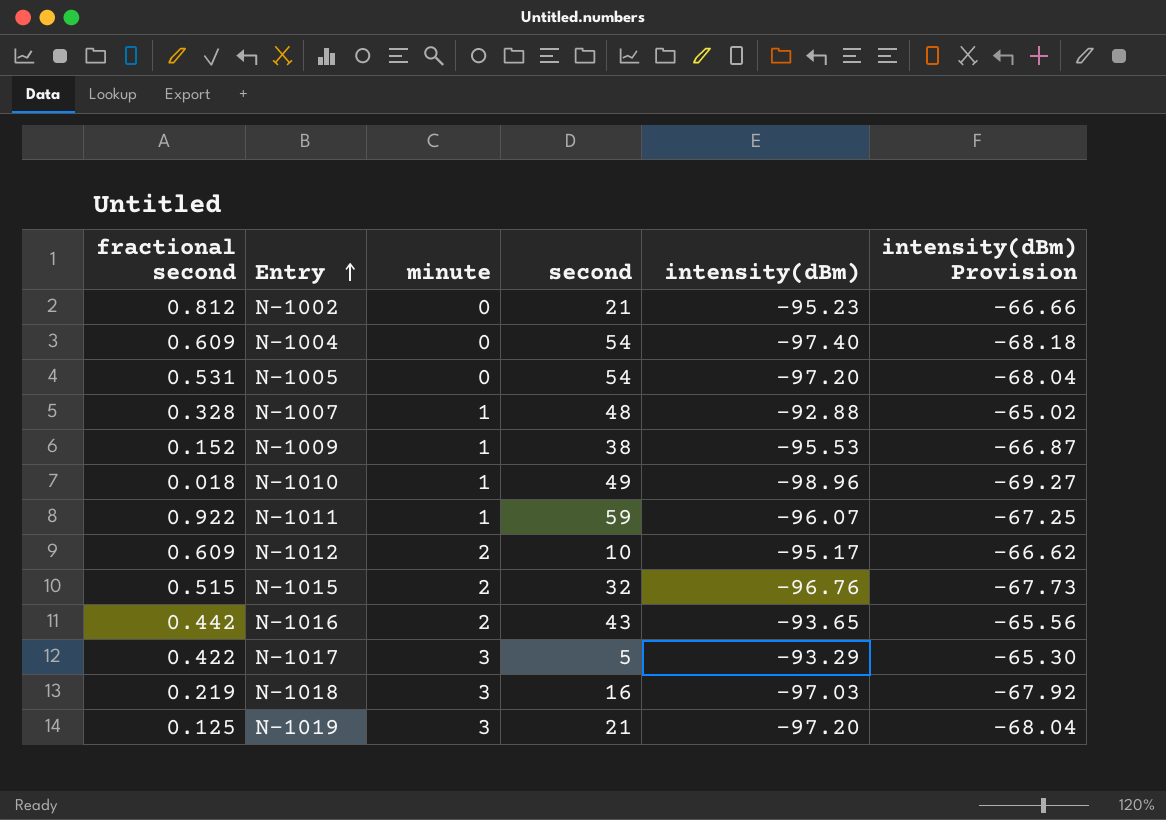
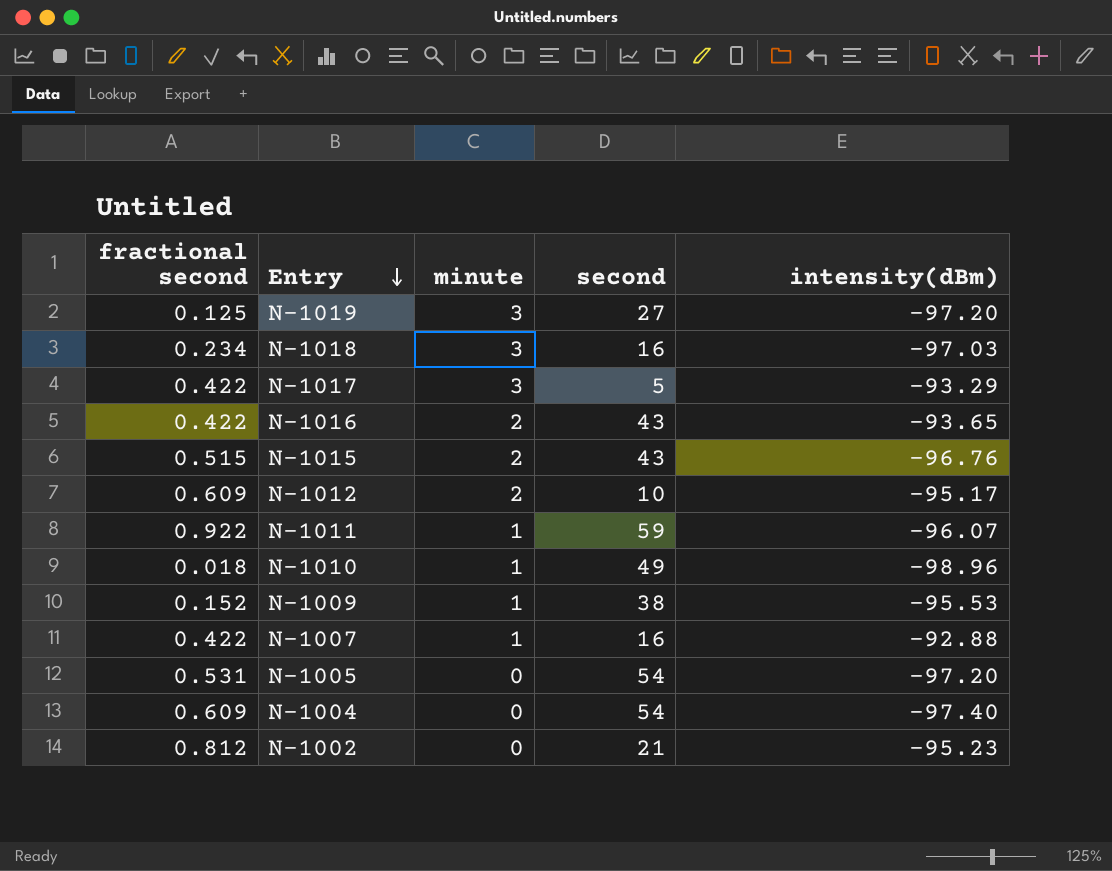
row order: Entry ascending -> Entry descending
column intensity(dBm) Provision | formula: [intensity(dBm)] * 0.7 -> none
N-1019 | second: 21 -> 27
N-1018 | fractional second: 0.219 -> 0.234
N-1016 | fractional second: 0.442 -> 0.422
N-1015 | second: 32 -> 43
N-1007 | fractional second: 0.328 -> 0.422
N-1007 | second: 48 -> 16

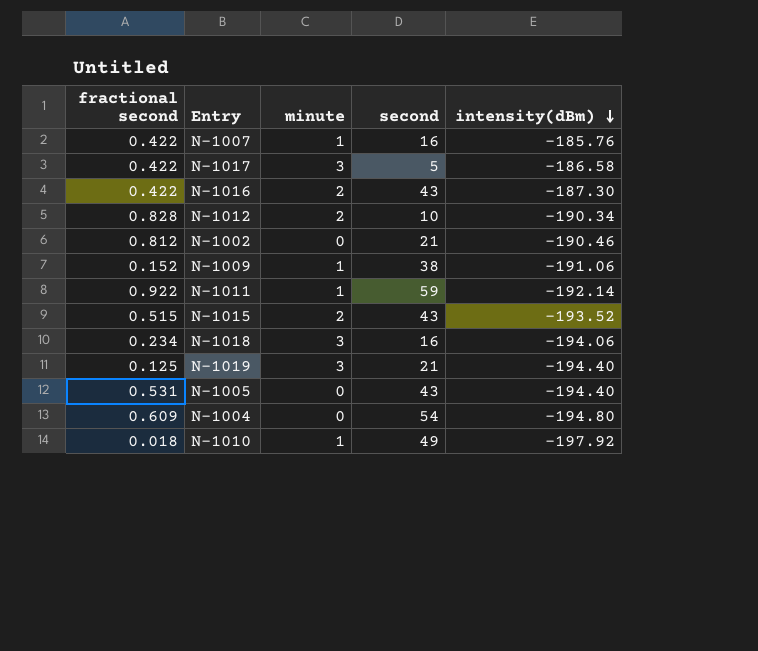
row order: Entry descending -> intensity(dBm) descending
N-1007 | intensity(dBm): -92.88 -> -185.76
N-1017 | intensity(dBm): -93.29 -> -186.58
N-1016 | intensity(dBm): -93.65 -> -187.30
N-1012 | fractional second: 0.609 -> 0.828
N-1012 | intensity(dBm): -95.17 -> -190.34
N-1002 | intensity(dBm): -95.23 -> -190.46
N-1009 | intensity(dBm): -95.53 -> -191.06
N-1011 | intensity(dBm): -96.07 -> -192.14
N-1015 | intensity(dBm): -96.76 -> -193.52
N-1018 | intensity(dBm): -97.03 -> -194.06
N-1019 | second: 27 -> 21
N-1019 | intensity(dBm): -97.20 -> -194.40
N-1005 | second: 54 -> 43
N-1005 | intensity(dBm): -97.20 -> -194.40
N-1004 | intensity(dBm): -97.40 -> -194.80
N-1010 | intensity(dBm): -98.96 -> -197.92

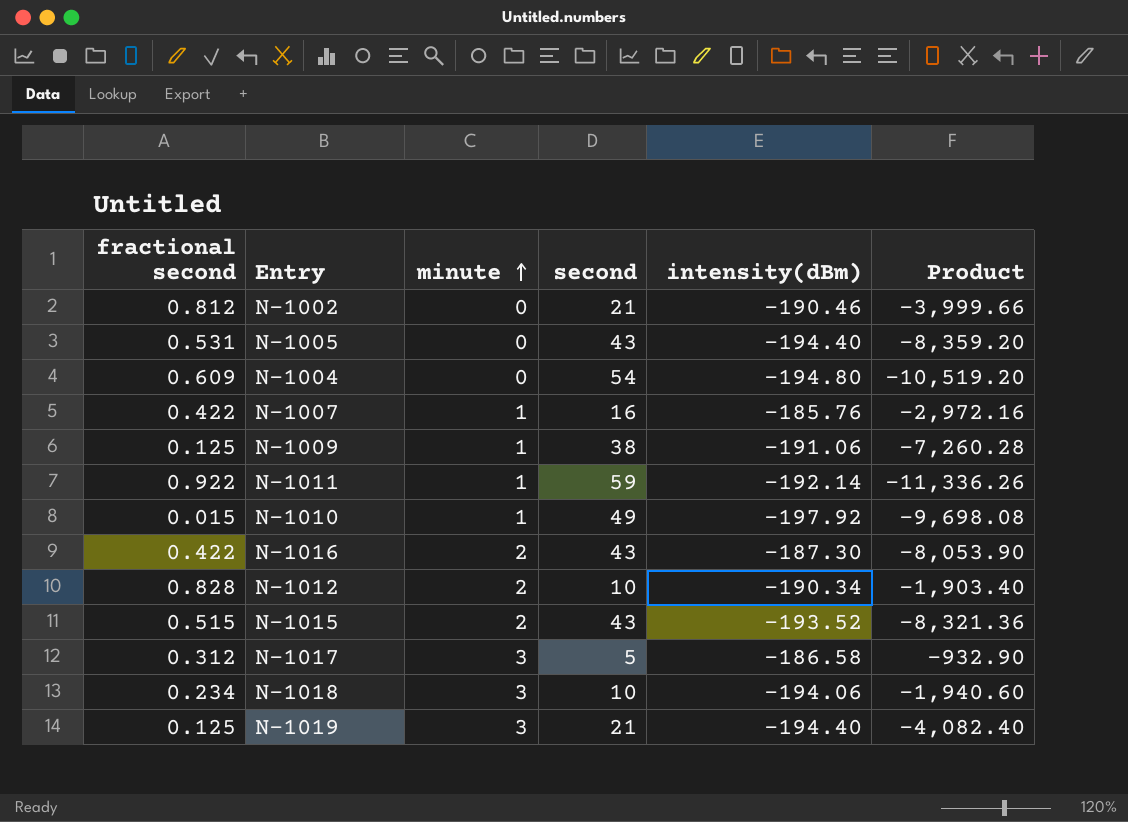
row order: intensity(dBm) descending -> minute ascending
column Product | formula: none -> [second] * [intensity(dBm)]
N-1009 | fractional second: 0.152 -> 0.125
N-1010 | fractional second: 0.018 -> 0.015
N-1017 | fractional second: 0.422 -> 0.312
N-1018 | second: 16 -> 10

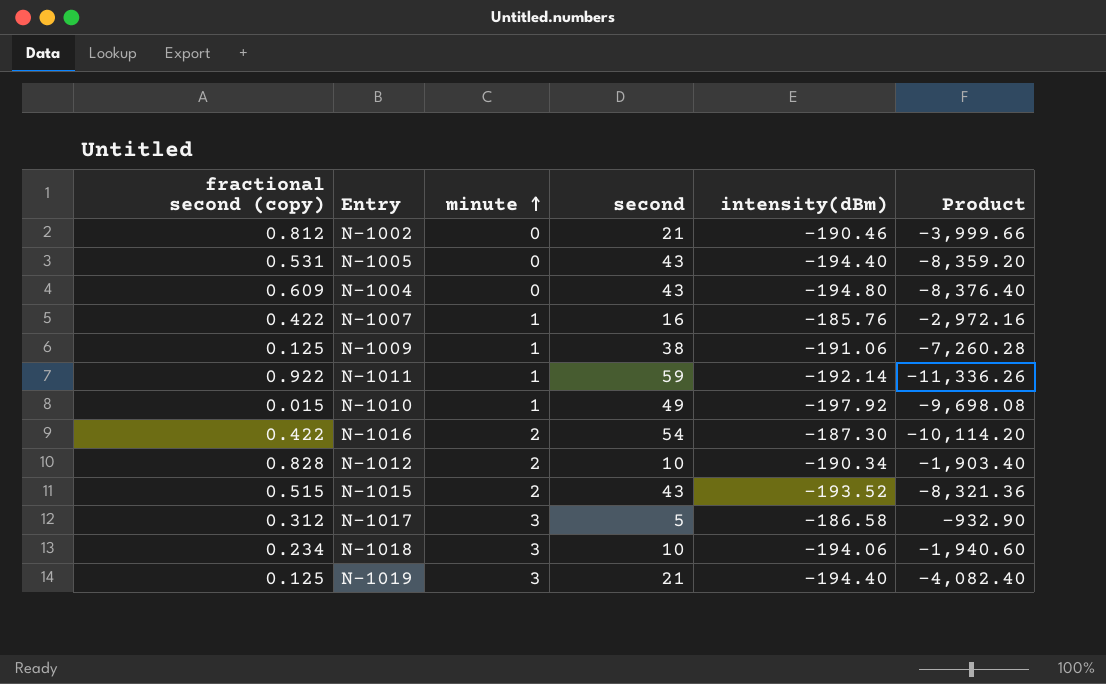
column name: fractional second -> fractional second (copy)
N-1004 | second: 54 -> 43
N-1004 | Product: -10,519.20 -> -8,376.40
N-1016 | second: 43 -> 54
N-1016 | Product: -8,053.90 -> -10,114.20

